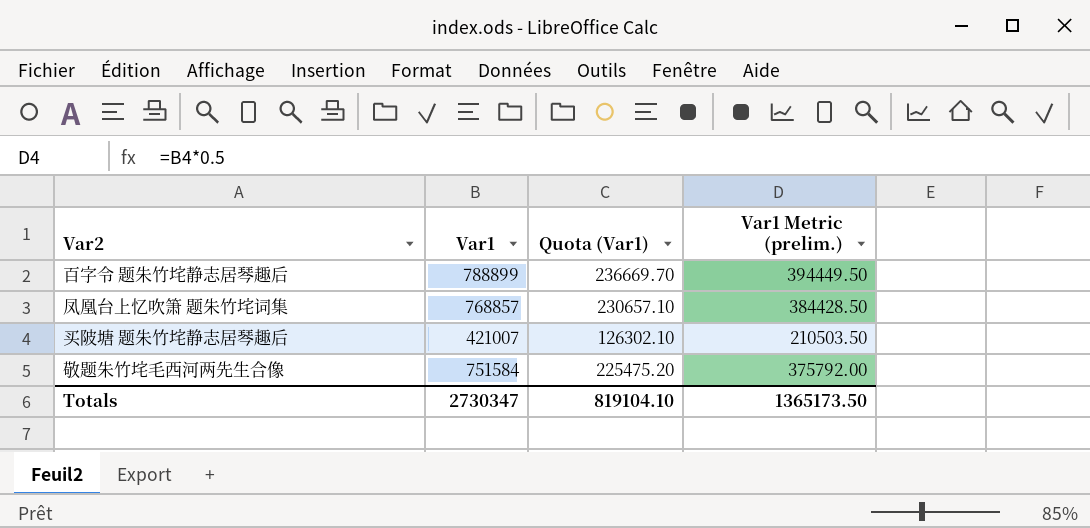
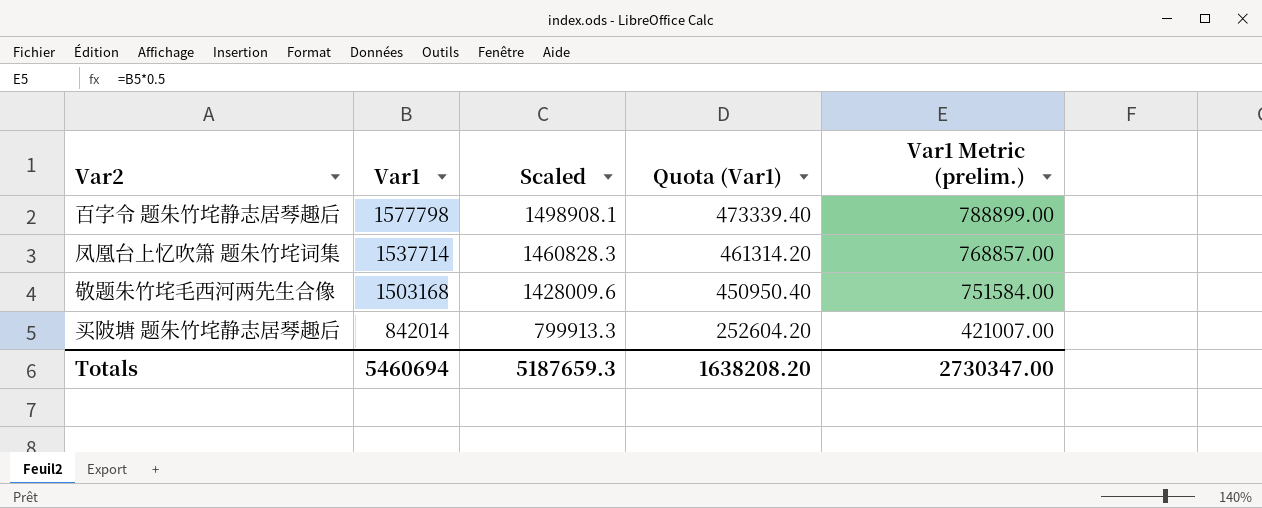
row order: none -> Var1 descending
column Scaled | formula: none -> [Var1] * 0.95
百字令 题朱竹垞静志居琴趣后 | Var1: 788899 -> 1577798
百字令 题朱竹垞静志居琴趣后 | Quota (Var1): 236669.70 -> 473339.40
百字令 题朱竹垞静志居琴趣后 | Var1 Metric (prelim.): 394449.50 -> 788899.00
凤凰台上忆吹箫 题朱竹垞词集 | Var1: 768857 -> 1537714
凤凰台上忆吹箫 题朱竹垞词集 | Quota (Var1): 230657.10 -> 461314.20
凤凰台上忆吹箫 题朱竹垞词集 | Var1 Metric (prelim.): 384428.50 -> 768857.00
敬题朱竹垞毛西河两先生合像 | Var1: 751584 -> 1503168
敬题朱竹垞毛西河两先生合像 | Quota (Var1): 225475.20 -> 450950.40
敬题朱竹垞毛西河两先生合像 | Var1 Metric (prelim.): 375792.00 -> 751584.00
买陂塘 题朱竹垞静志居琴趣后 | Var1: 421007 -> 842014
买陂塘 题朱竹垞静志居琴趣后 | Quota (Var1): 126302.10 -> 252604.20
买陂塘 题朱竹垞静志居琴趣后 | Var1 Metric (prelim.): 210503.50 -> 421007.00
Totals | Var1: 2730347 -> 5460694
Totals | Quota (Var1): 819104.10 -> 1638208.20
Totals | Var1 Metric (prelim.): 1365173.50 -> 2730347.00

